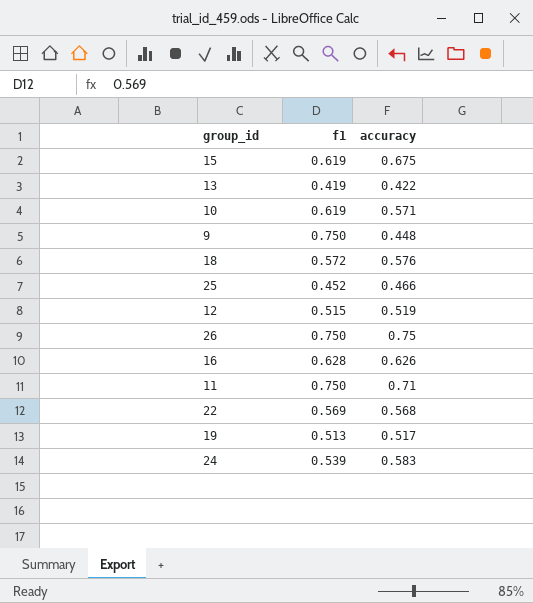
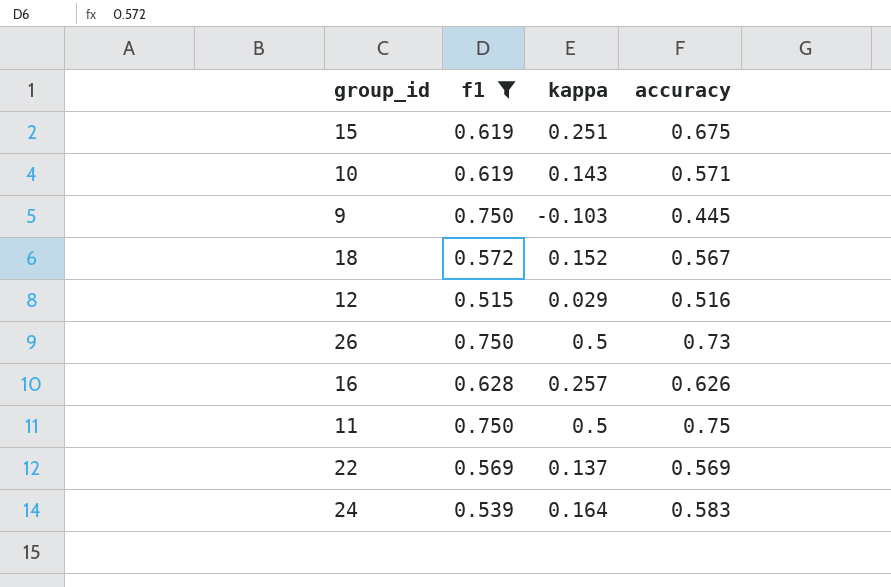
filter: none -> f1 >= 0.515
column kappa | position: none -> 3
9 | accuracy: 0.448 -> 0.445
18 | accuracy: 0.576 -> 0.567
12 | accuracy: 0.519 -> 0.516
26 | accuracy: 0.75 -> 0.73
11 | accuracy: 0.71 -> 0.75
22 | accuracy: 0.568 -> 0.569

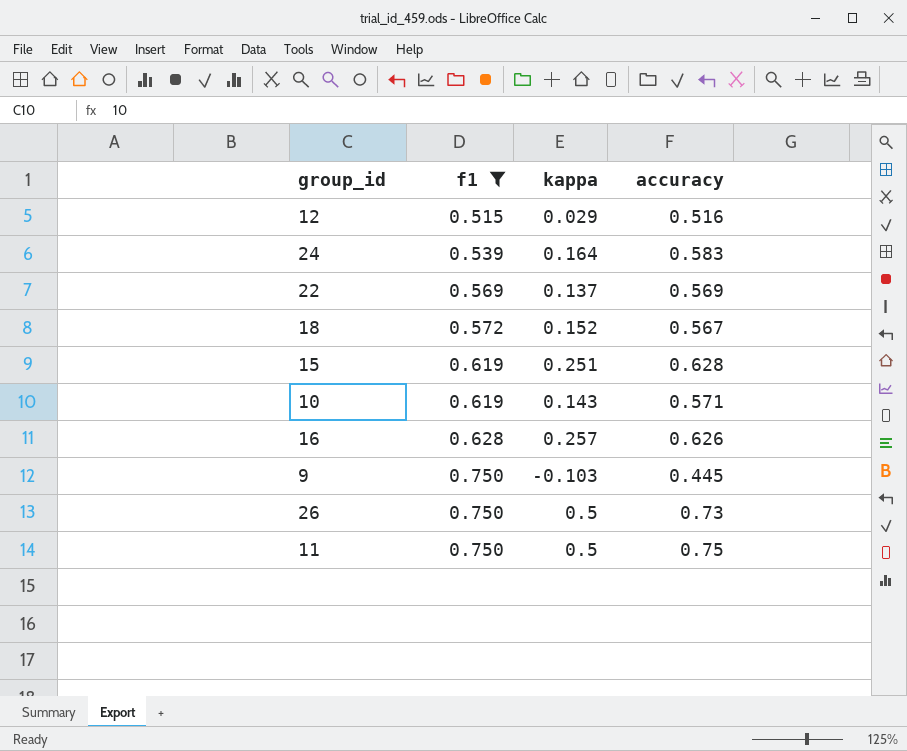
row order: none -> f1 ascending
15 | accuracy: 0.675 -> 0.628

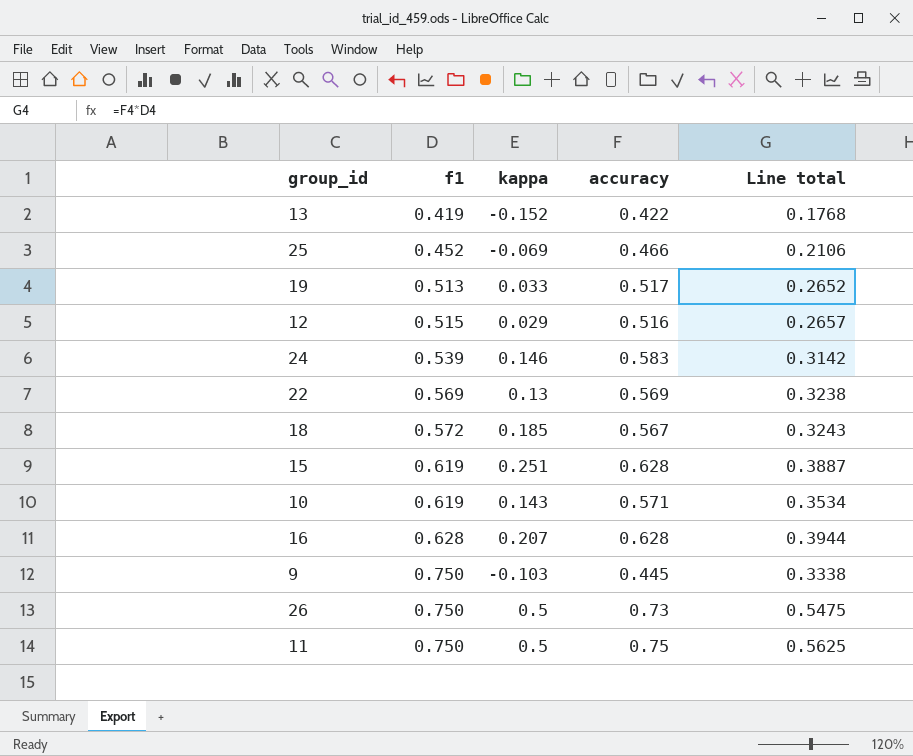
filter: f1 >= 0.515 -> none
column Line total | formula: none -> [f1] * [accuracy]
24 | kappa: 0.164 -> 0.146
22 | kappa: 0.137 -> 0.13
18 | kappa: 0.152 -> 0.185
16 | kappa: 0.257 -> 0.207
16 | accuracy: 0.626 -> 0.628

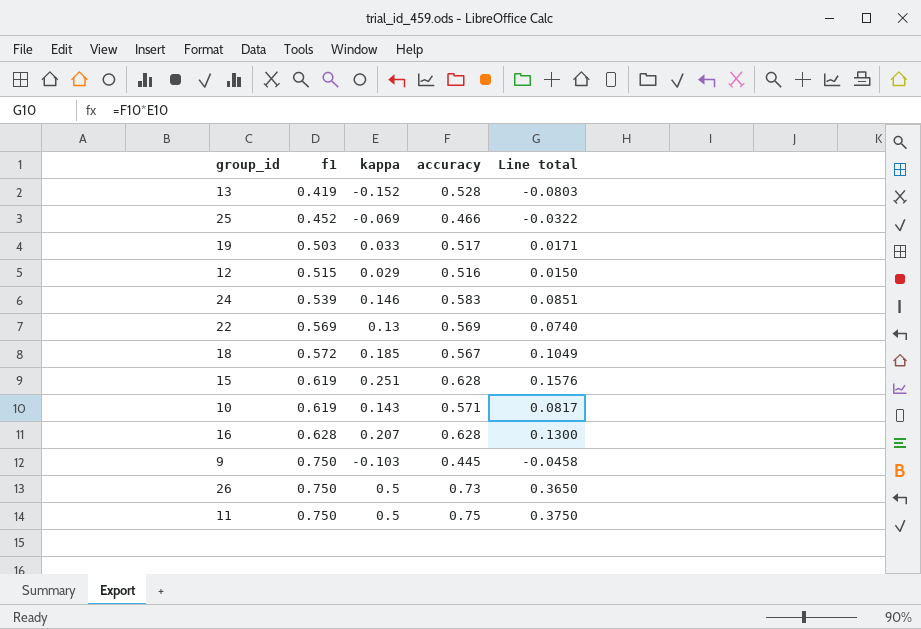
column Line total | formula: [f1] * [accuracy] -> [kappa] * [accuracy]
13 | accuracy: 0.422 -> 0.528
19 | f1: 0.513 -> 0.503

